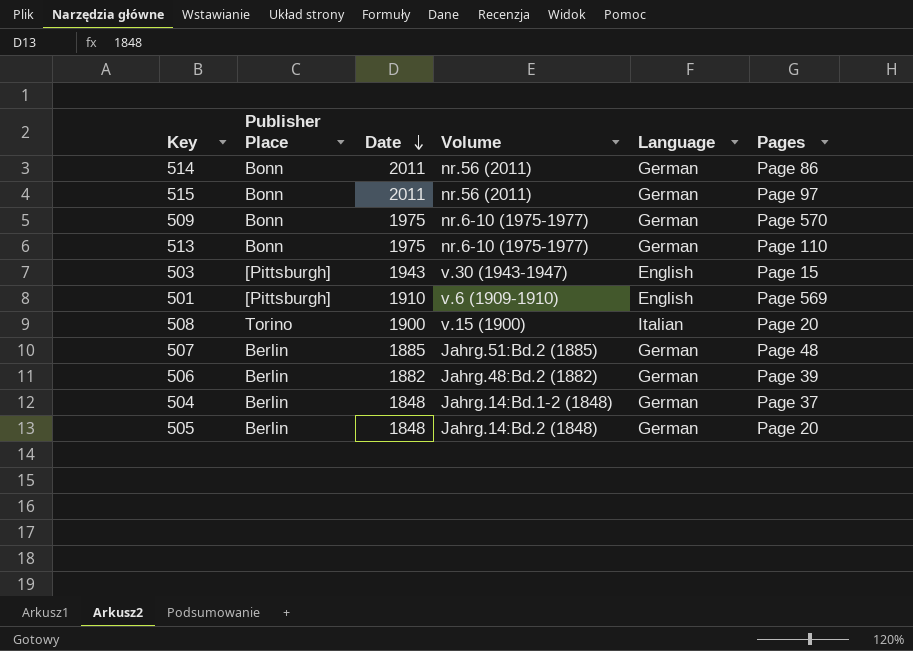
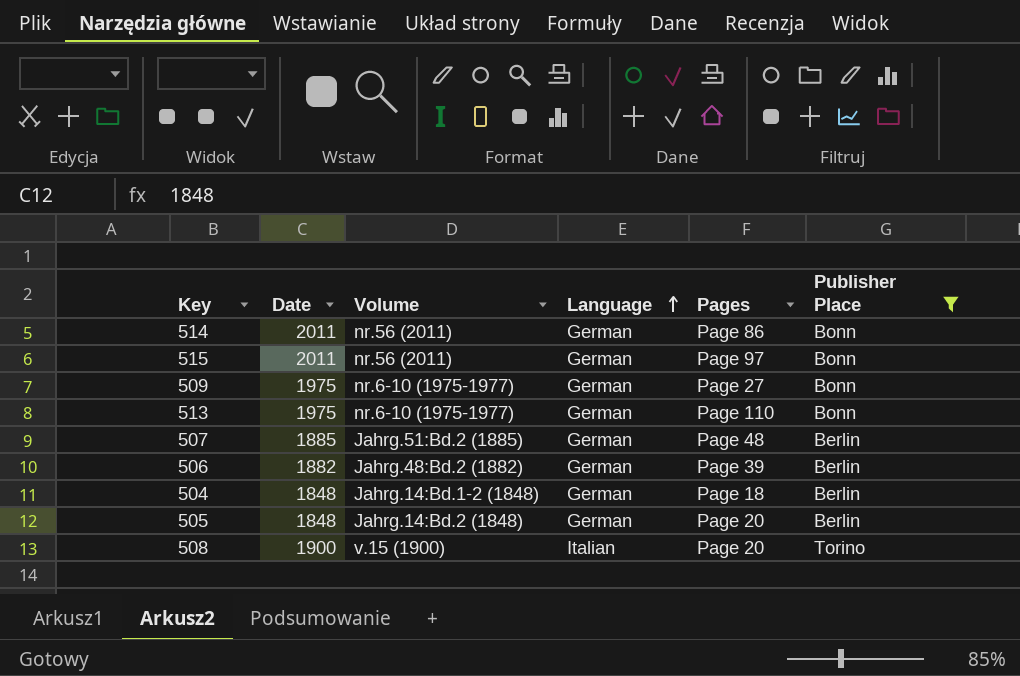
filter: none -> Publisher Place != [Pittsburgh]
row order: Date descending -> Language ascending
column Publisher Place | position: 2 -> 6
509 | Pages: Page 570 -> Page 27
504 | Pages: Page 37 -> Page 18

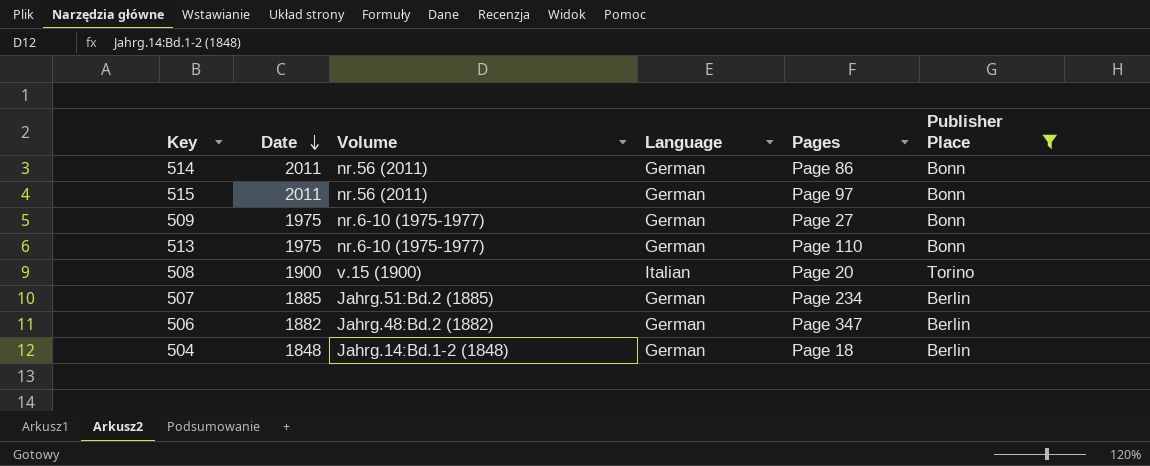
row order: Language ascending -> Date descending
row 505: 1848 | Jahrg.14:Bd.2 (1848) | German | Page 20 | Berlin -> none
507 | Pages: Page 48 -> Page 234
506 | Pages: Page 39 -> Page 347

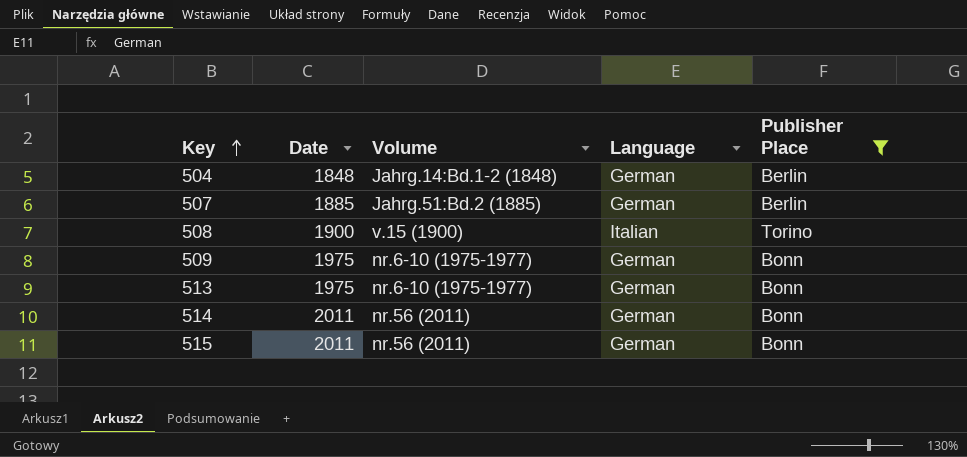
row order: Date descending -> Key ascending
column Pages | position: 5 -> none
row 506: 1882 | Jahrg.48:Bd.2 (1882) | German | Page 347 | Berlin -> none

